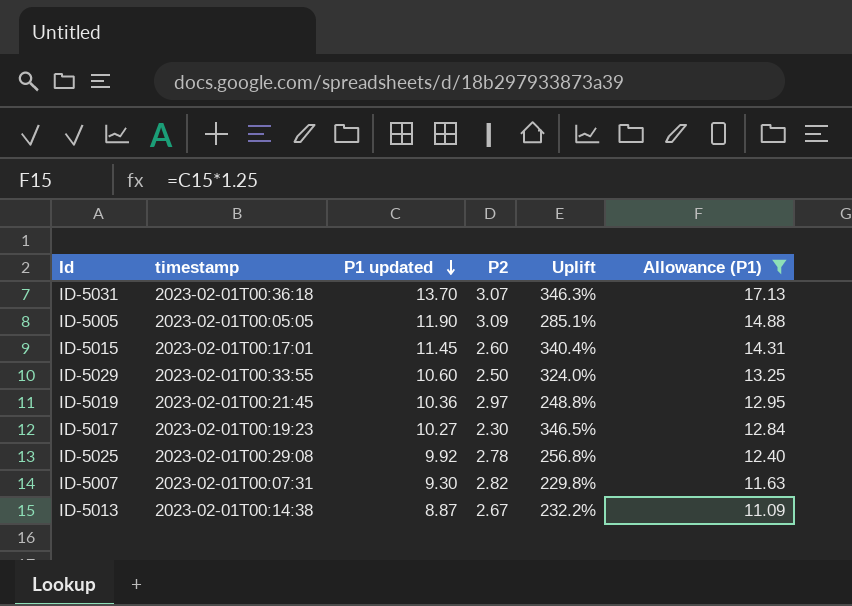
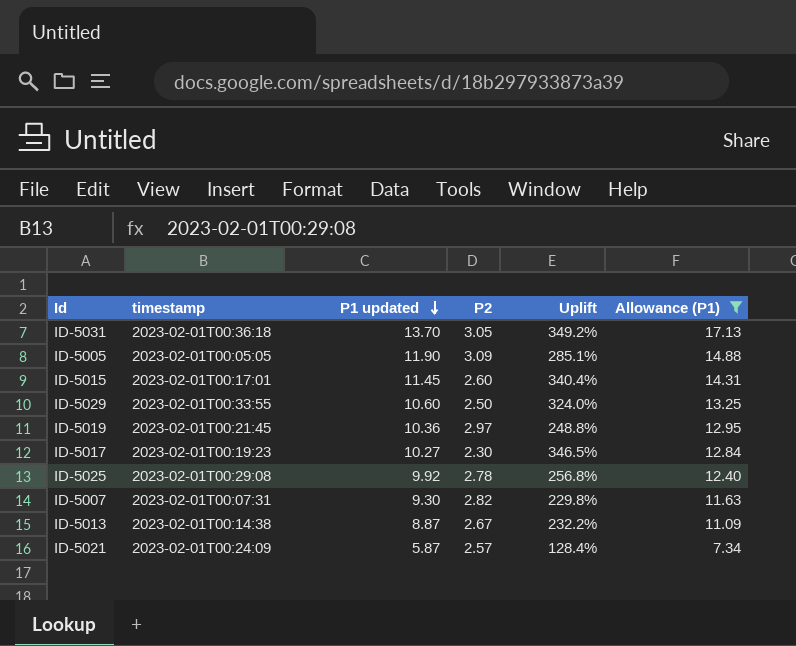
ID-5031 | P2: 3.07 -> 3.05
ID-5031 | Uplift: 346.3% -> 349.2%
row ID-5021: none -> 2023-02-01T00:24:09 | 5.87 | 2.57 | 128.4% | 7.34

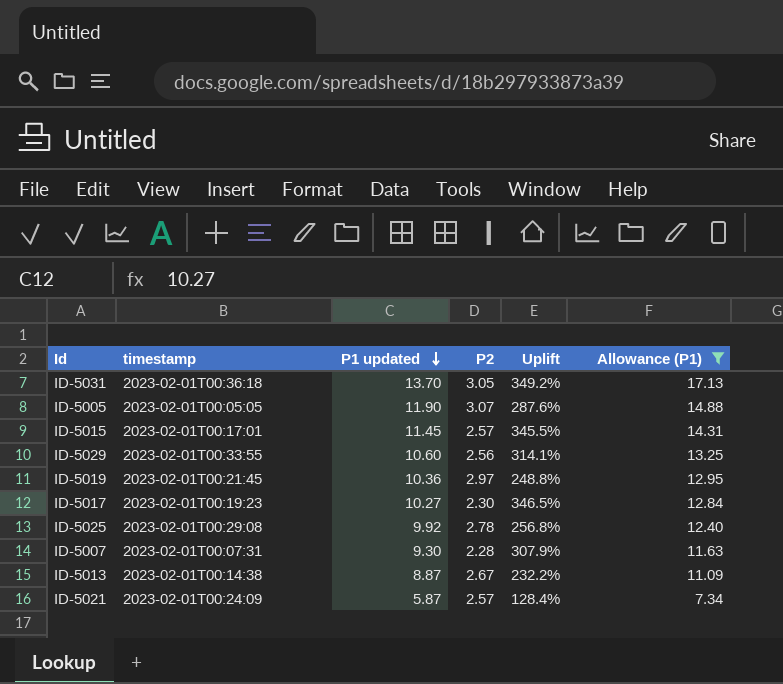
ID-5005 | P2: 3.09 -> 3.07
ID-5005 | Uplift: 285.1% -> 287.6%
ID-5015 | P2: 2.60 -> 2.57
ID-5015 | Uplift: 340.4% -> 345.5%
ID-5029 | P2: 2.50 -> 2.56
ID-5029 | Uplift: 324.0% -> 314.1%
ID-5007 | P2: 2.82 -> 2.28
ID-5007 | Uplift: 229.8% -> 307.9%

